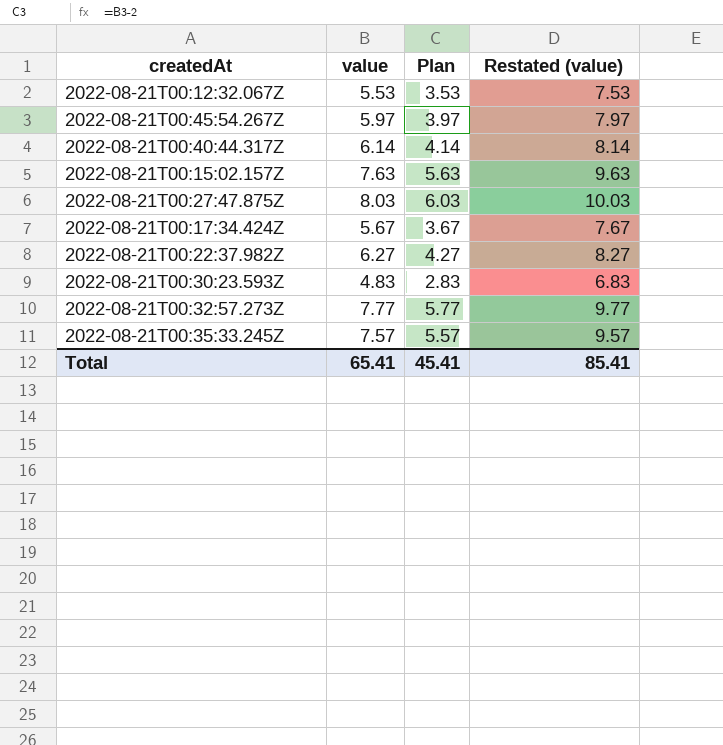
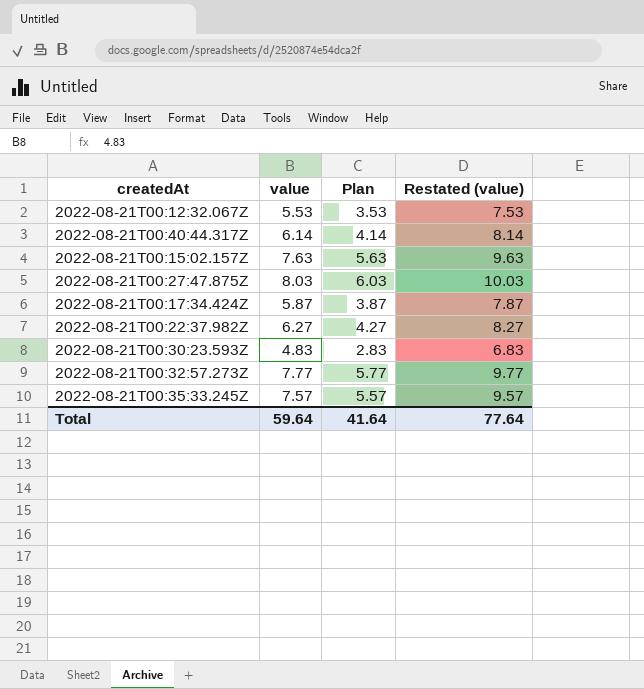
row 2022-08-21T00:45:54.267Z: 5.97 | 3.97 | 7.97 -> none
2022-08-21T00:17:34.424Z | value: 5.67 -> 5.87
2022-08-21T00:17:34.424Z | Plan: 3.67 -> 3.87
2022-08-21T00:17:34.424Z | Restated (value): 7.67 -> 7.87
Total | value: 65.41 -> 59.64
Total | Plan: 45.41 -> 41.64
Total | Restated (value): 85.41 -> 77.64

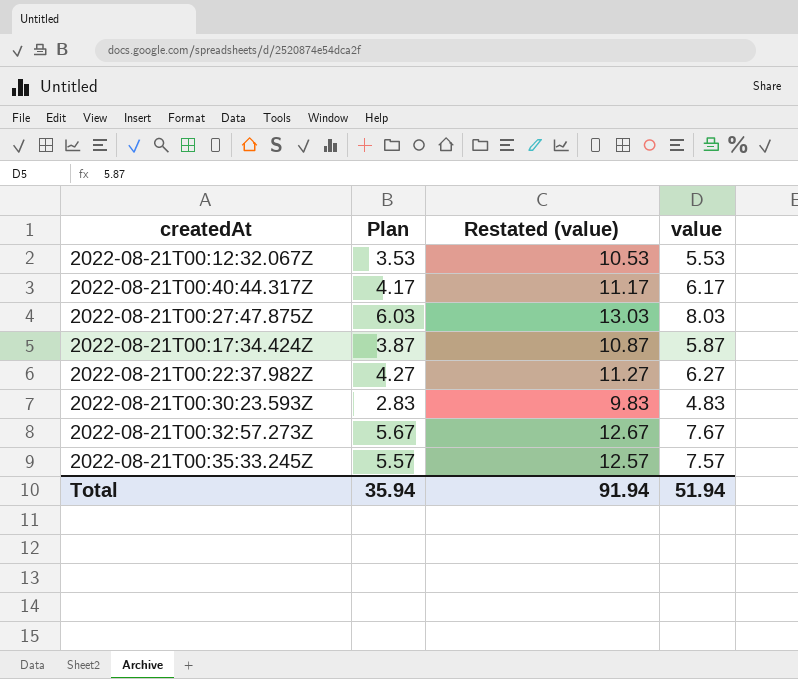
column Restated (value) | formula: [value] + 2 -> [value] + 5
column value | position: 2 -> 4
row 2022-08-21T00:15:02.157Z: 7.63 | 5.63 | 9.63 -> none
2022-08-21T00:40:44.317Z | Plan: 4.14 -> 4.17
2022-08-21T00:40:44.317Z | value: 6.14 -> 6.17
2022-08-21T00:32:57.273Z | Plan: 5.77 -> 5.67
2022-08-21T00:32:57.273Z | value: 7.77 -> 7.67
Total | Plan: 41.64 -> 35.94
Total | Restated (value): 77.64 -> 91.94
Total | value: 59.64 -> 51.94

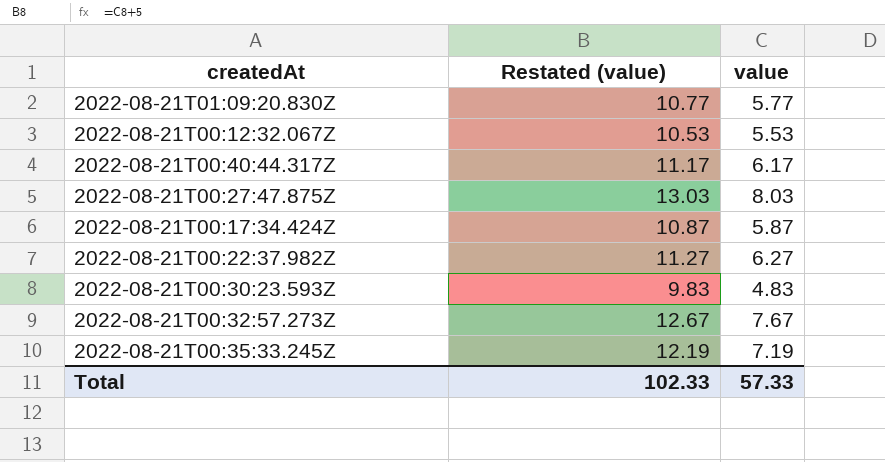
column Plan | formula: [value] - 2 -> none
row 2022-08-21T01:09:20.830Z: none -> 10.77 | 5.77
2022-08-21T00:35:33.245Z | Restated (value): 12.57 -> 12.19
2022-08-21T00:35:33.245Z | value: 7.57 -> 7.19
Total | Restated (value): 91.94 -> 102.33
Total | value: 51.94 -> 57.33

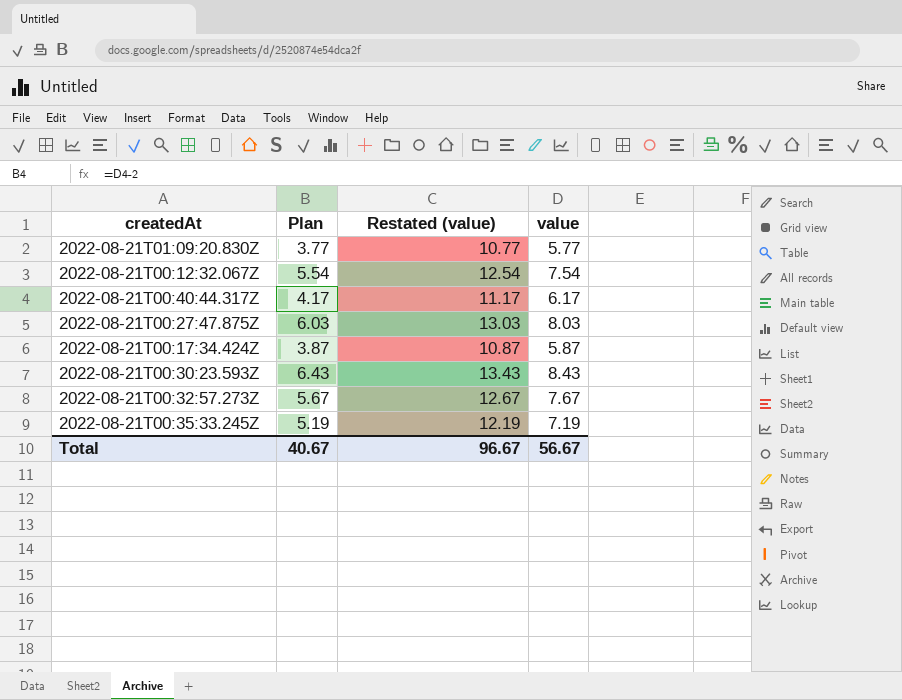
column Plan | formula: none -> [value] - 2
row 2022-08-21T00:22:37.982Z: 11.27 | 6.27 -> none
2022-08-21T00:12:32.067Z | Restated (value): 10.53 -> 12.54
2022-08-21T00:12:32.067Z | value: 5.53 -> 7.54
2022-08-21T00:30:23.593Z | Restated (value): 9.83 -> 13.43
2022-08-21T00:30:23.593Z | value: 4.83 -> 8.43
Total | Restated (value): 102.33 -> 96.67
Total | value: 57.33 -> 56.67

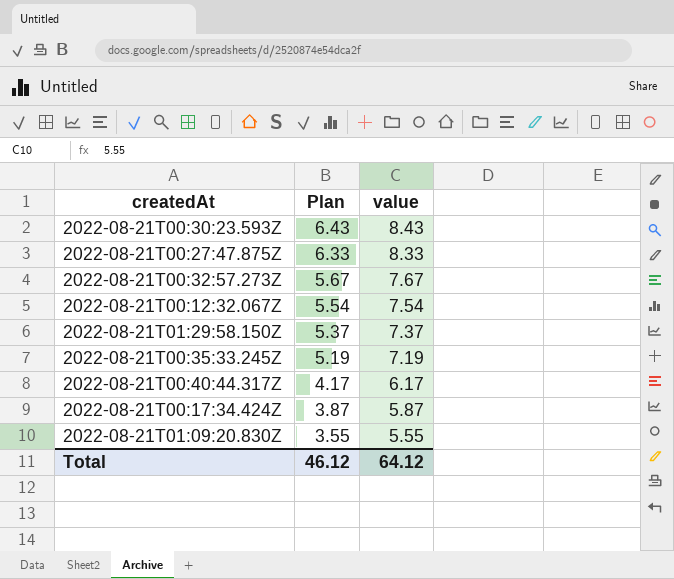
row order: none -> Plan descending
column Restated (value) | formula: [value] + 5 -> none
2022-08-21T00:27:47.875Z | Plan: 6.03 -> 6.33
2022-08-21T00:27:47.875Z | value: 8.03 -> 8.33
row 2022-08-21T01:29:58.150Z: none -> 5.37 | 7.37
2022-08-21T01:09:20.830Z | Plan: 3.77 -> 3.55
2022-08-21T01:09:20.830Z | value: 5.77 -> 5.55
Total | Plan: 40.67 -> 46.12
Total | value: 56.67 -> 64.12

